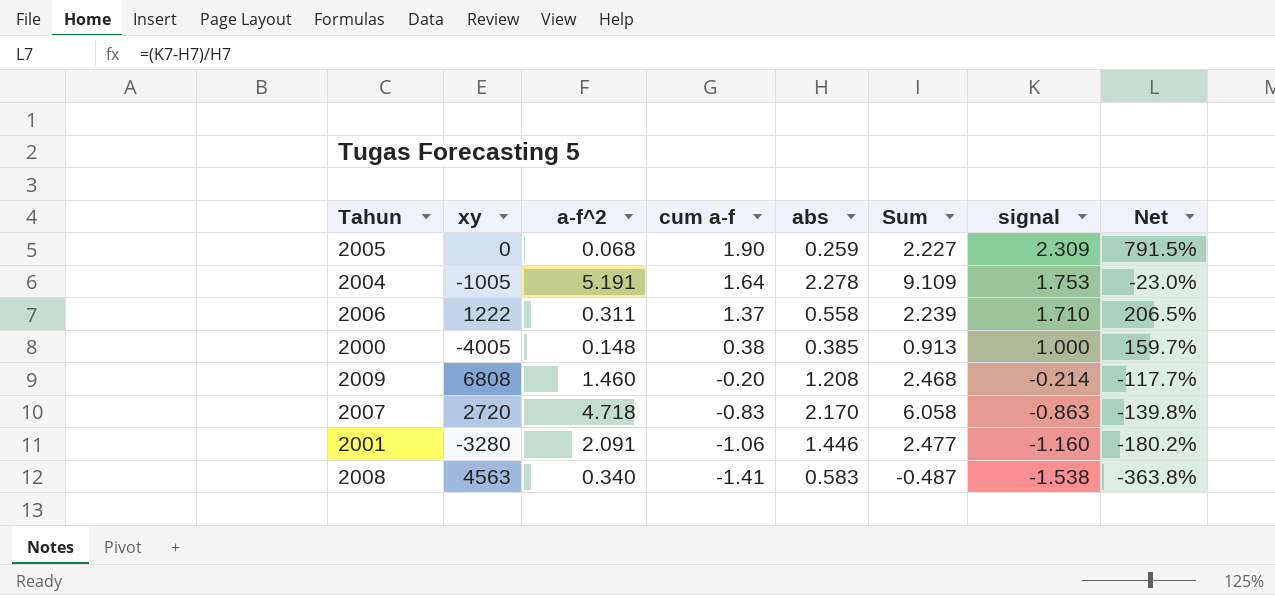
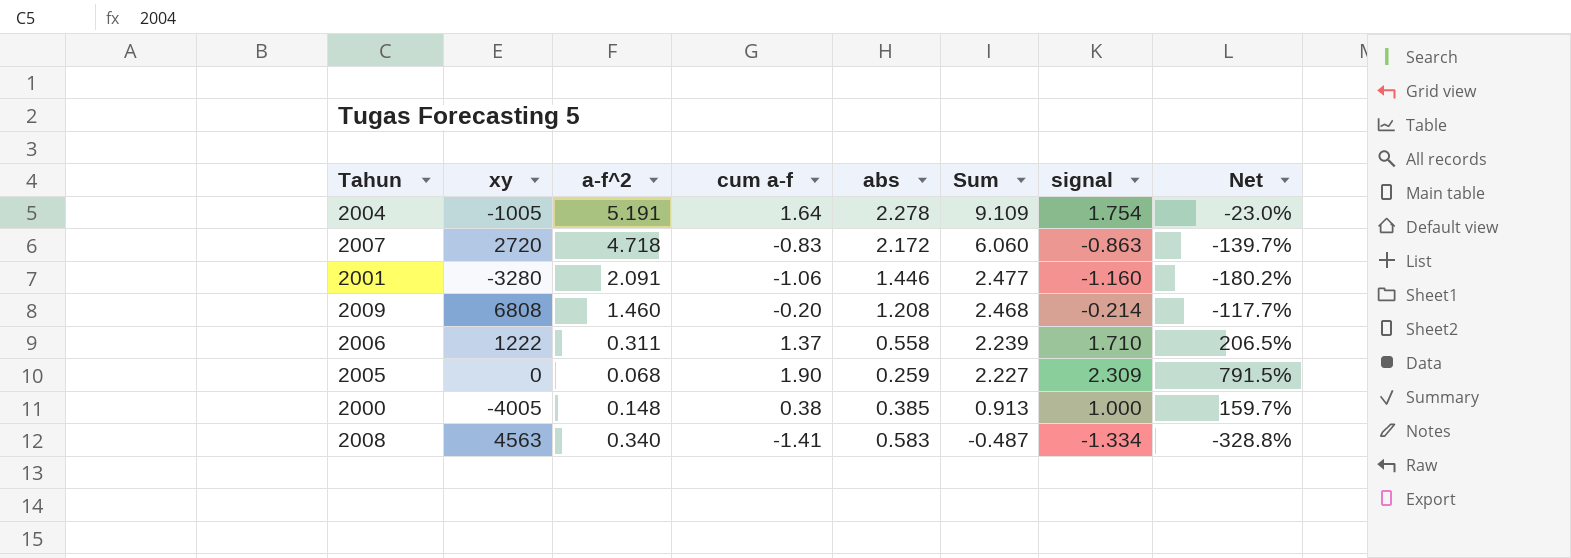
row order: cum a-f descending -> Sum descending
2004 | signal: 1.753 -> 1.754
2007 | abs: 2.170 -> 2.172
2007 | Sum: 6.058 -> 6.060
2007 | Net: -139.8% -> -139.7%
2008 | signal: -1.538 -> -1.334
2008 | Net: -363.8% -> -328.8%

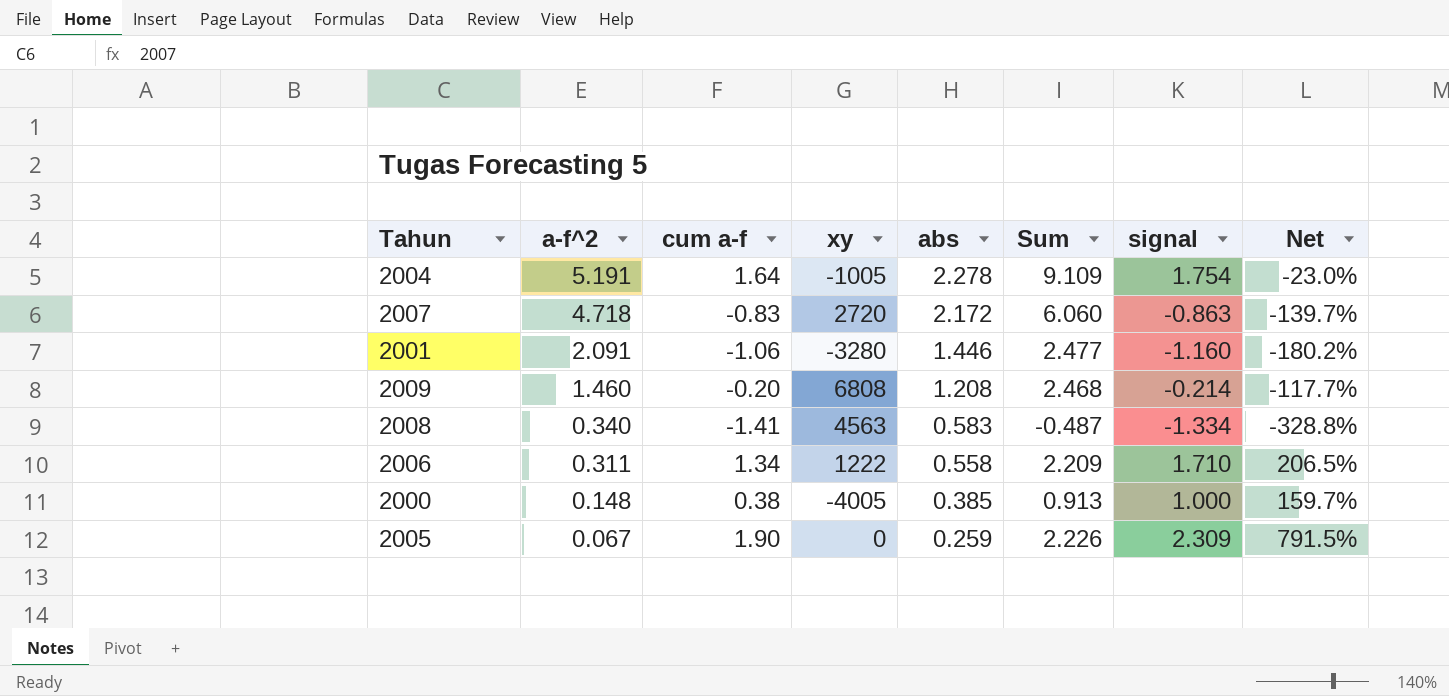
row order: Sum descending -> a-f^2 descending
column xy | position: 2 -> 4
2006 | cum a-f: 1.37 -> 1.34
2006 | Sum: 2.239 -> 2.209
2005 | a-f^2: 0.068 -> 0.067
2005 | Sum: 2.227 -> 2.226

